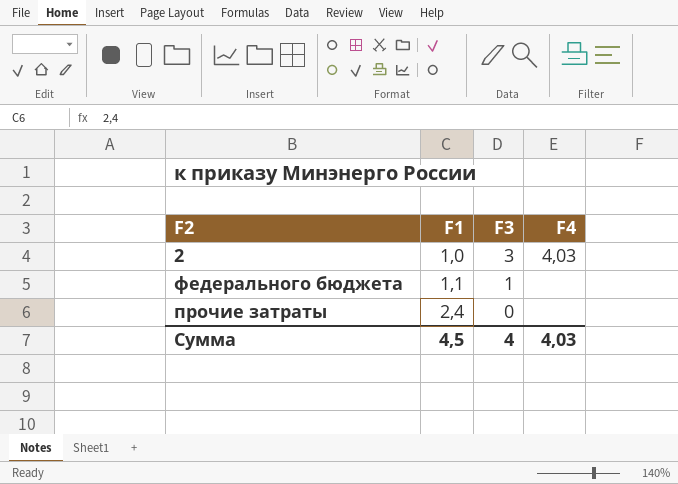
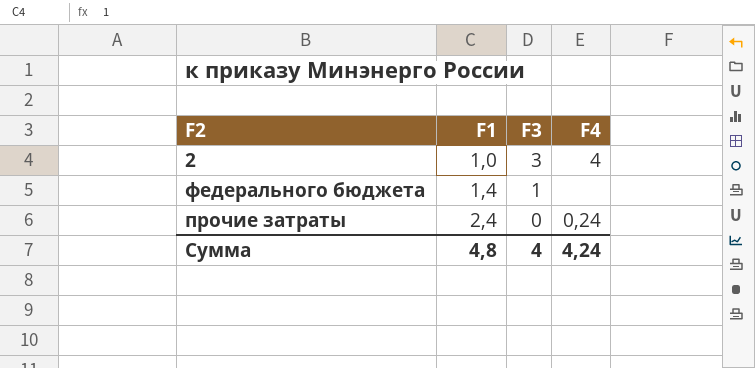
2 | F4: 4,03 -> 4
федерального бюджета | F1: 1,1 -> 1,4
прочие затраты | F4: none -> 0,24
Сумма | F1: 4,5 -> 4,8
Сумма | F4: 4,03 -> 4,24

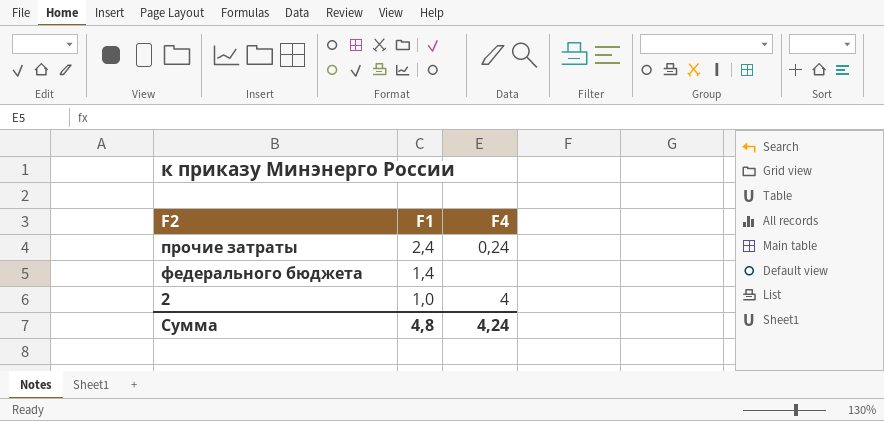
row order: F1 ascending -> F1 descending
column F3 | position: 3 -> none

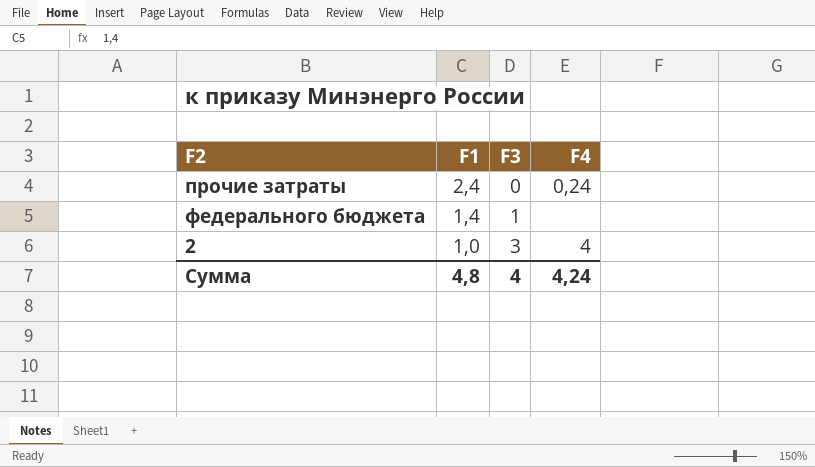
column F3 | position: none -> 3

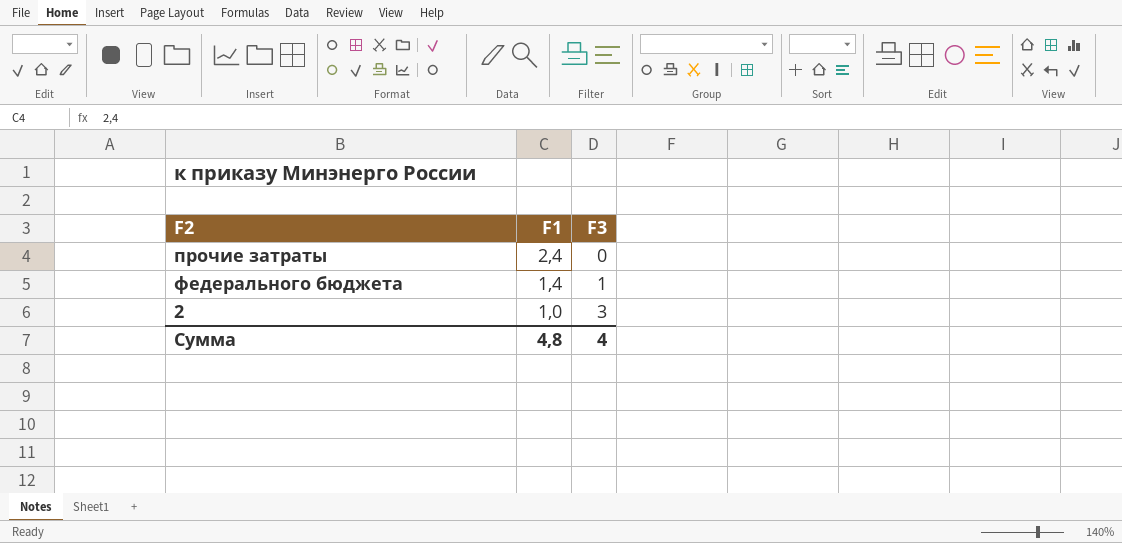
column F4 | position: 4 -> none

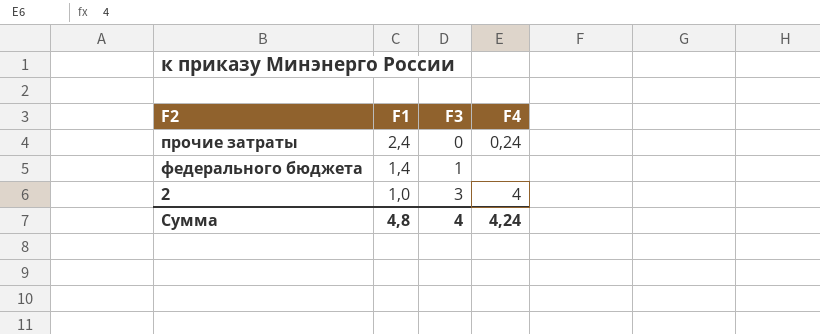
column F4 | position: none -> 4

